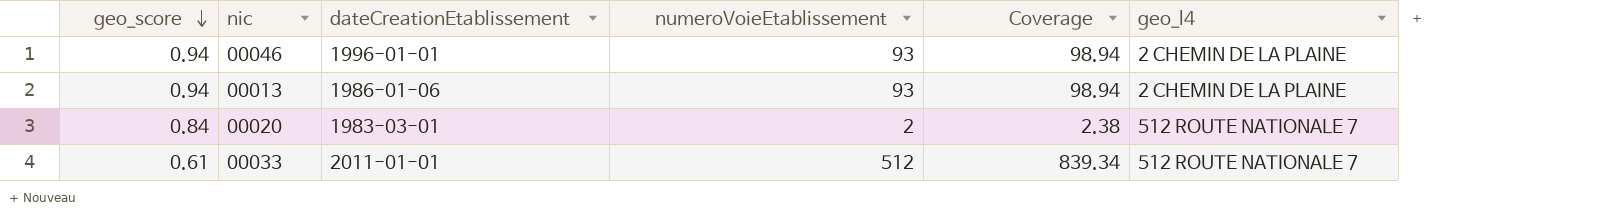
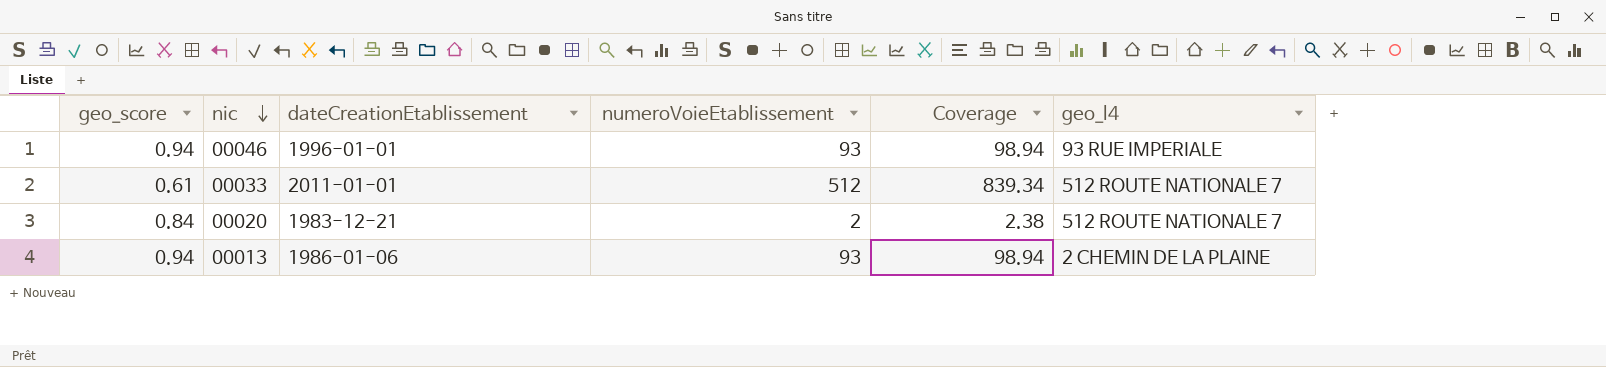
row order: geo_score descending -> nic descending
00046 | geo_l4: 2 CHEMIN DE LA PLAINE -> 93 RUE IMPERIALE
00020 | dateCreationEtablissement: 1983-03-01 -> 1983-12-21

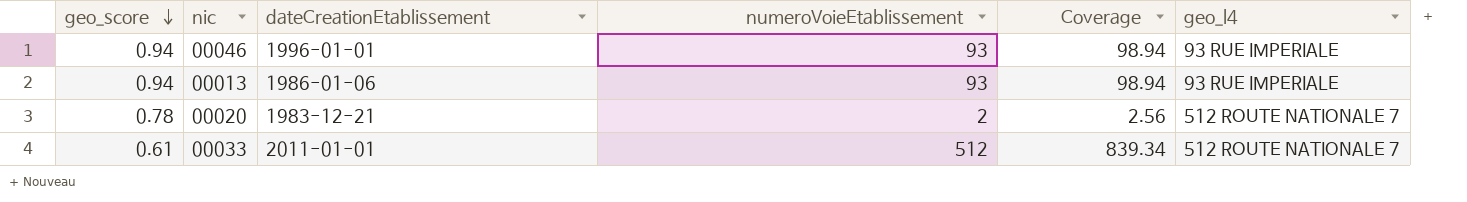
row order: nic descending -> geo_score descending
00013 | geo_l4: 2 CHEMIN DE LA PLAINE -> 93 RUE IMPERIALE
00020 | geo_score: 0.84 -> 0.78
00020 | Coverage: 2.38 -> 2.56

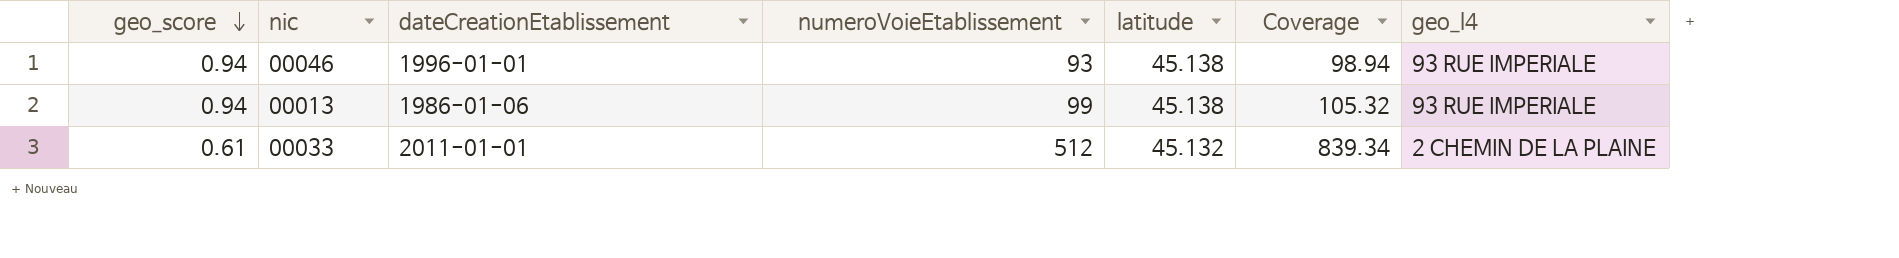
column latitude | position: none -> 5
row 00020: 0.78 | 1983-12-21 | 2 | 2.56 | 512 ROUTE NATIONALE 7 -> none
00013 | numeroVoieEtablissement: 93 -> 99
00013 | Coverage: 98.94 -> 105.32
00033 | geo_l4: 512 ROUTE NATIONALE 7 -> 2 CHEMIN DE LA PLAINE

